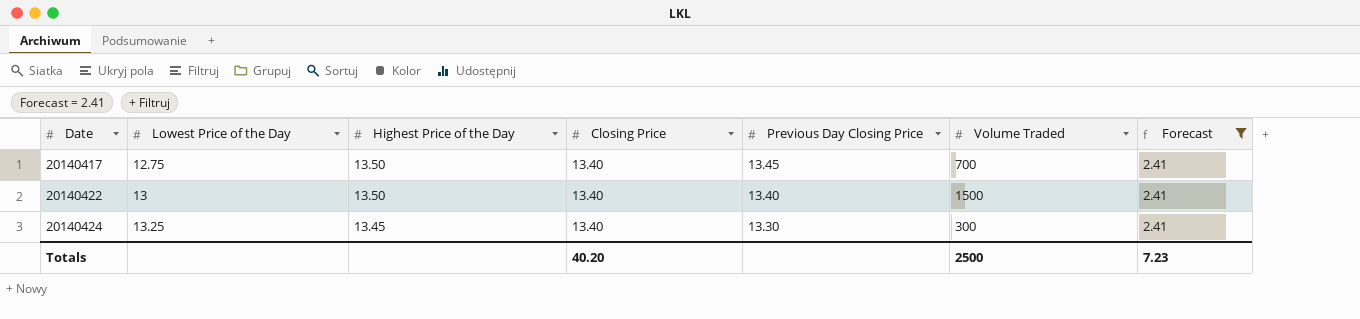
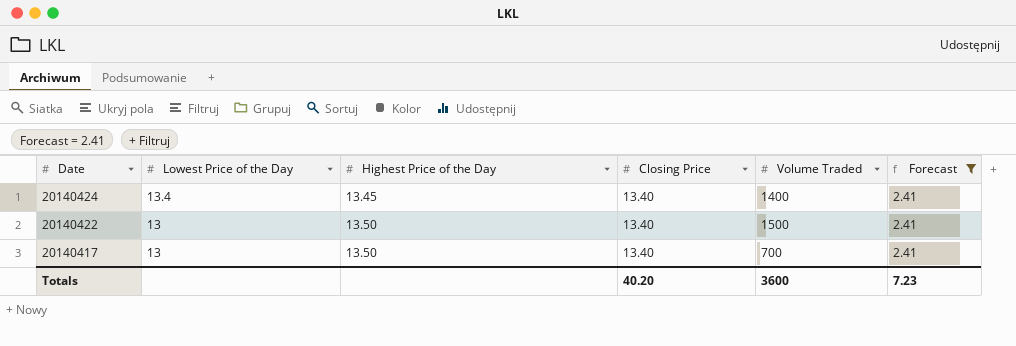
row order: Date ascending -> Date descending
column Previous Day Closing Price | position: 5 -> none
20140424 | Lowest Price of the Day: 13.25 -> 13.4
20140424 | Volume Traded: 300 -> 1400
20140417 | Lowest Price of the Day: 12.75 -> 13
Totals | Volume Traded: 2500 -> 3600

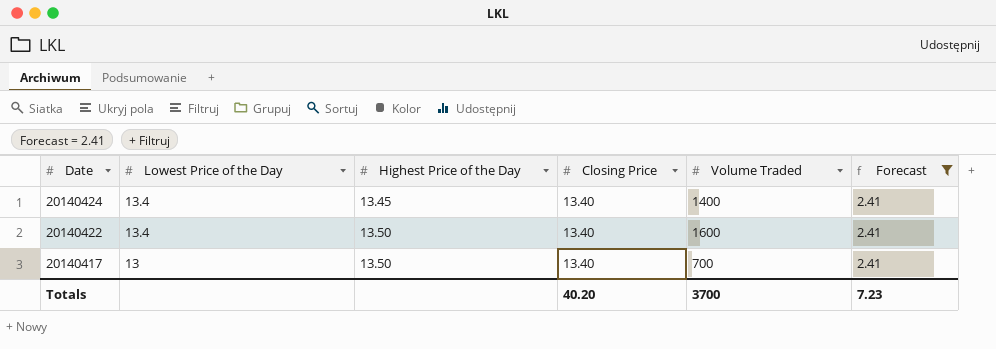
20140422 | Lowest Price of the Day: 13 -> 13.4
20140422 | Volume Traded: 1500 -> 1600
Totals | Volume Traded: 3600 -> 3700

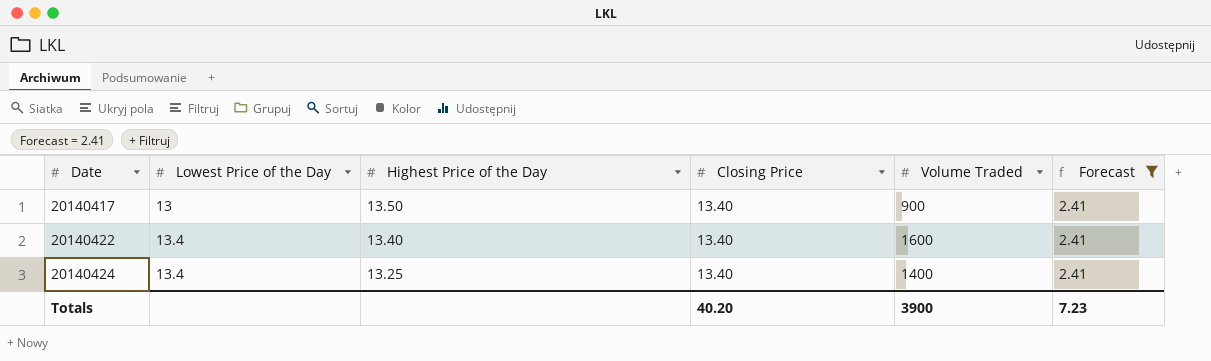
row order: Date descending -> Date ascending
20140417 | Volume Traded: 700 -> 900
20140422 | Highest Price of the Day: 13.50 -> 13.40
20140424 | Highest Price of the Day: 13.45 -> 13.25
Totals | Volume Traded: 3700 -> 3900

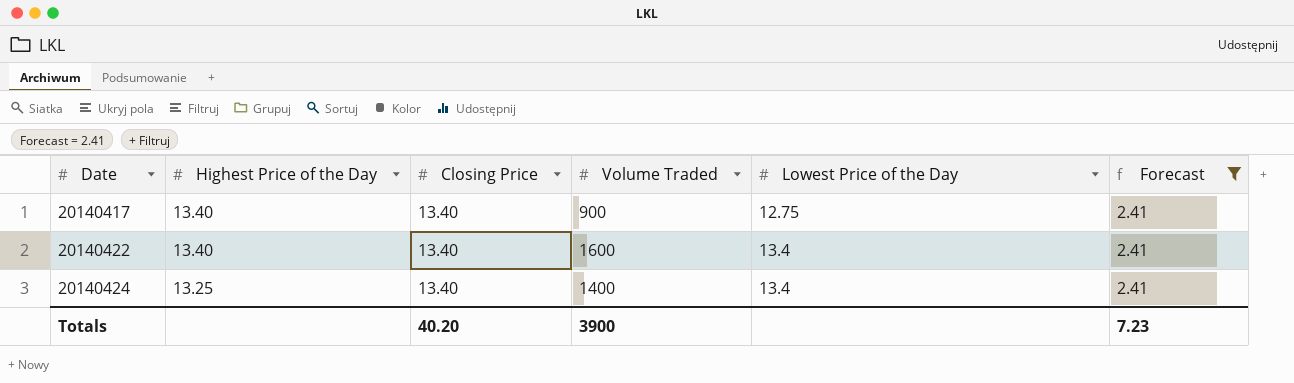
column Lowest Price of the Day | position: 2 -> 5
20140417 | Highest Price of the Day: 13.50 -> 13.40
20140417 | Lowest Price of the Day: 13 -> 12.75

